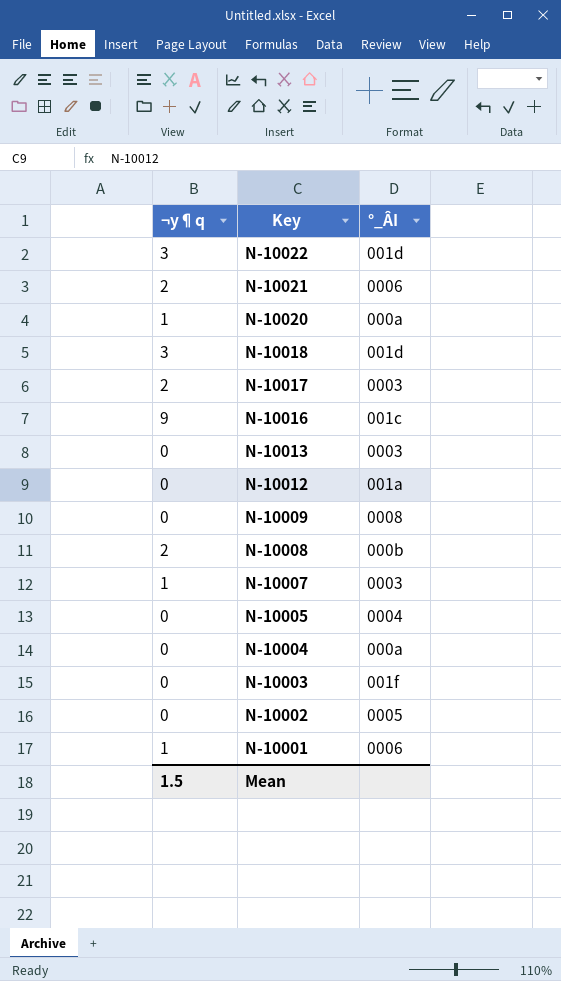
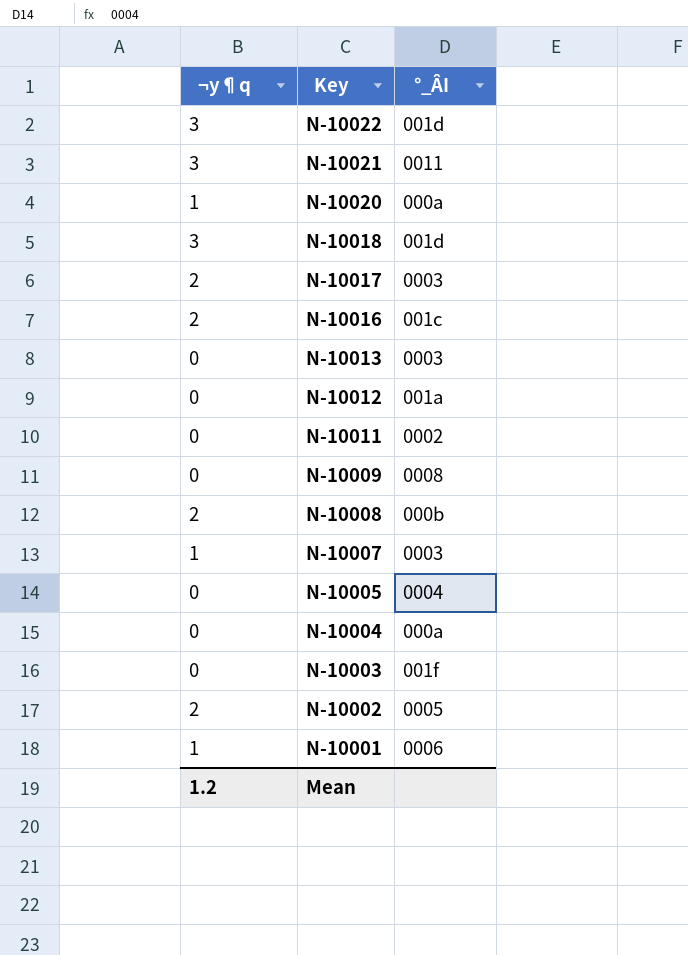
N-10021 | ¬y¶q: 2 -> 3
N-10021 | °_ÂI: 0006 -> 0011
N-10016 | ¬y¶q: 9 -> 2
row N-10011: none -> 0 | 0002
N-10002 | ¬y¶q: 0 -> 2
Mean | ¬y¶q: 1.5 -> 1.2

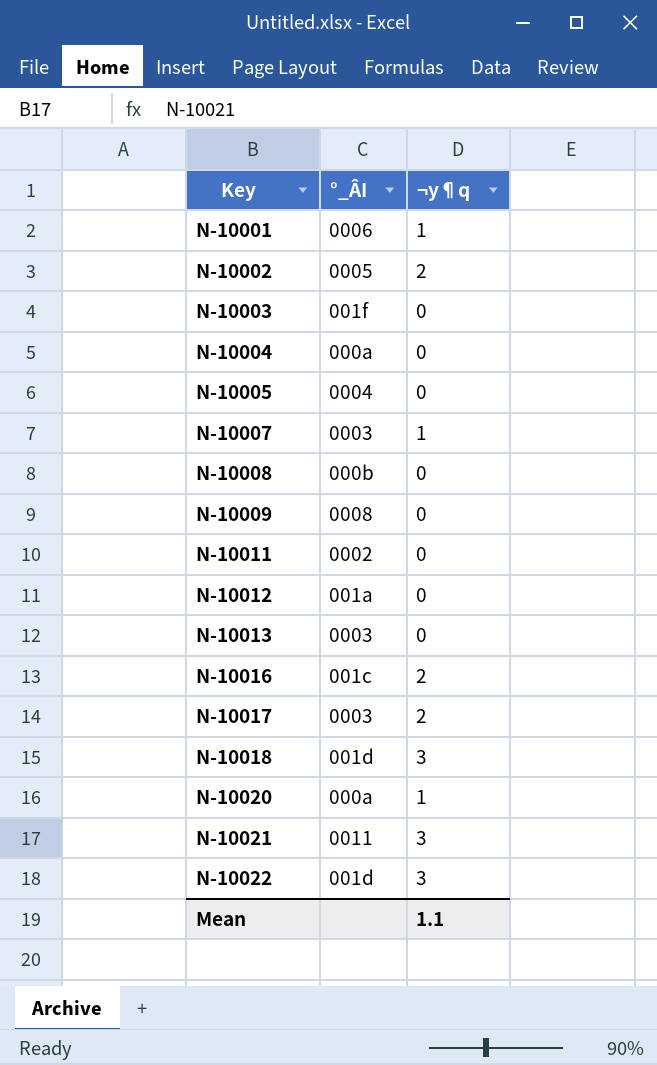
row order: Key descending -> Key ascending
column ¬y¶q | position: 1 -> 3
N-10008 | ¬y¶q: 2 -> 0
Mean | ¬y¶q: 1.2 -> 1.1

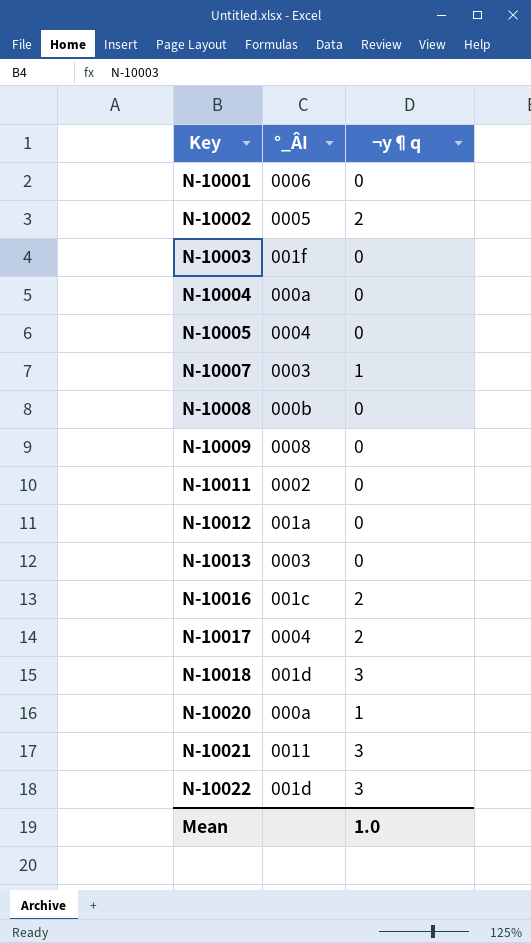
N-10001 | ¬y¶q: 1 -> 0
N-10017 | °_ÂI: 0003 -> 0004
Mean | ¬y¶q: 1.1 -> 1.0

